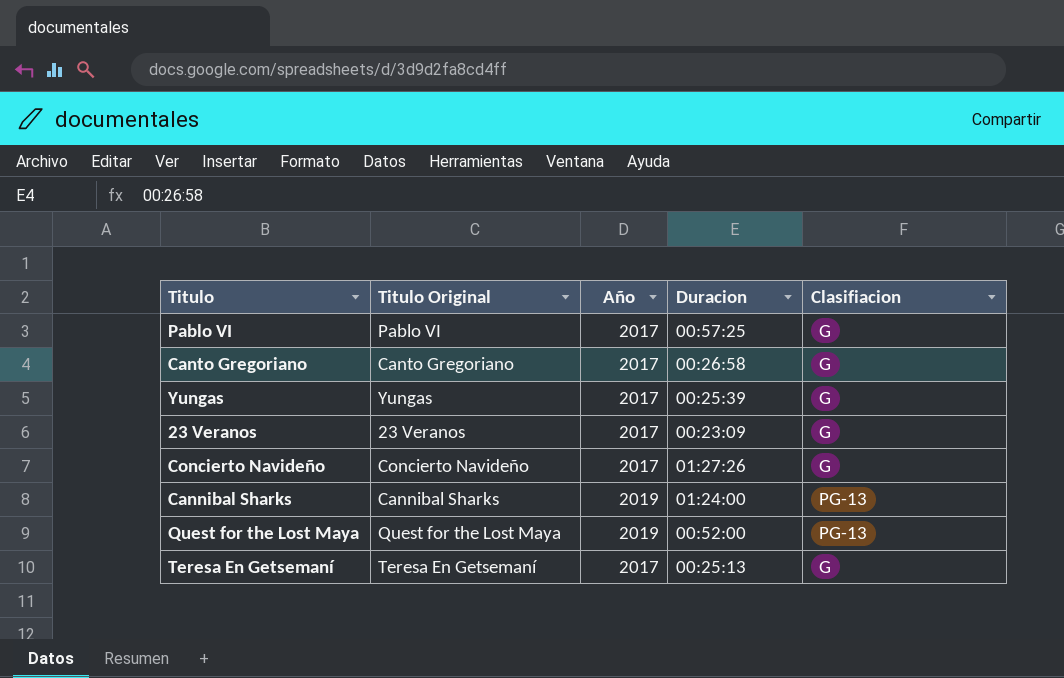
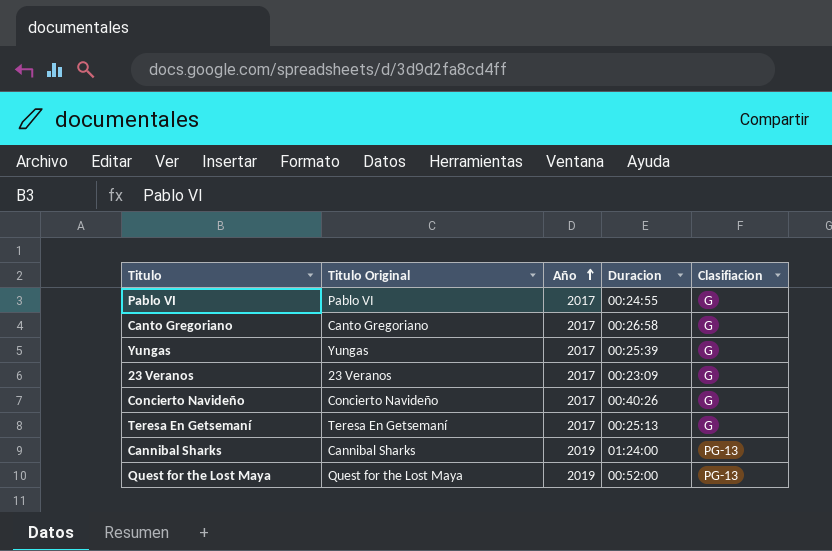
row order: none -> Año ascending
Pablo VI | Duracion: 00:57:25 -> 00:24:55
Concierto Navideño | Duracion: 01:27:26 -> 00:40:26

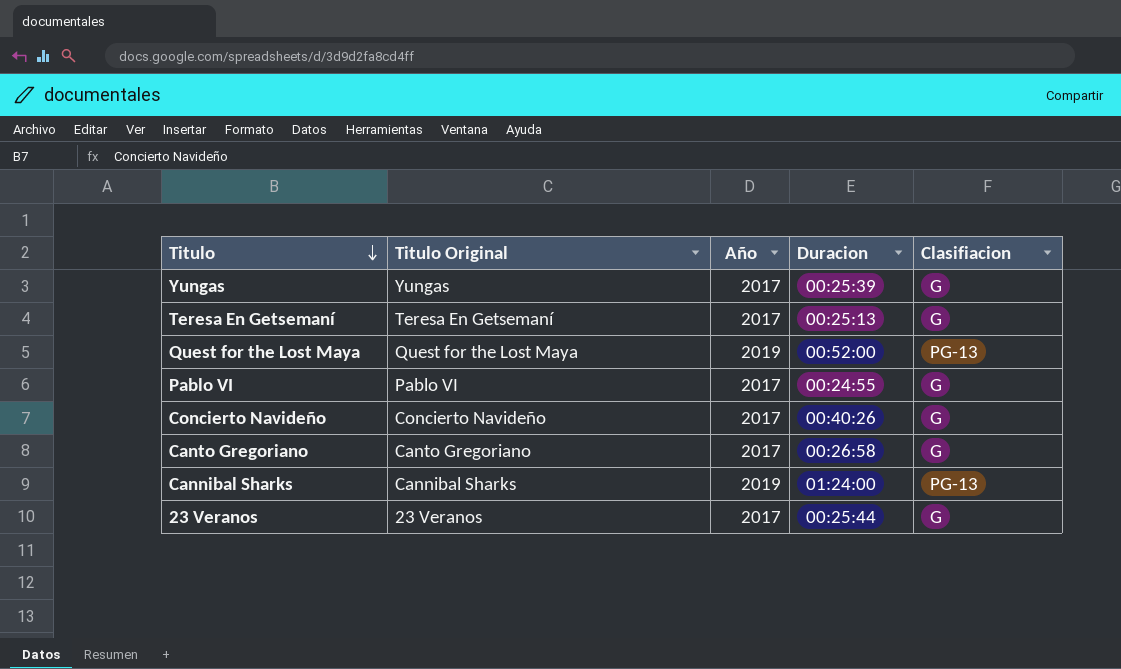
row order: Año ascending -> Titulo descending
23 Veranos | Duracion: 00:23:09 -> 00:25:44

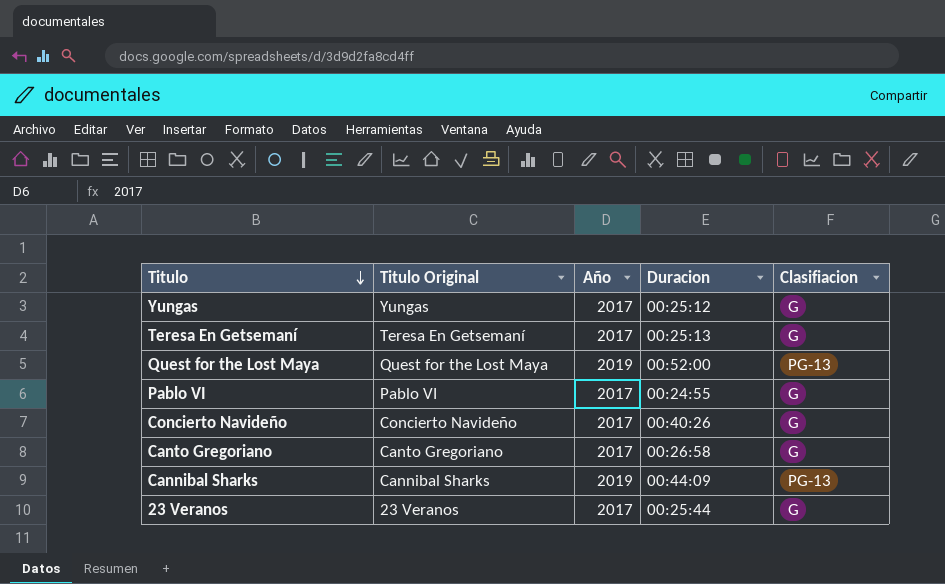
Yungas | Duracion: 00:25:39 -> 00:25:12
Cannibal Sharks | Duracion: 01:24:00 -> 00:44:09

